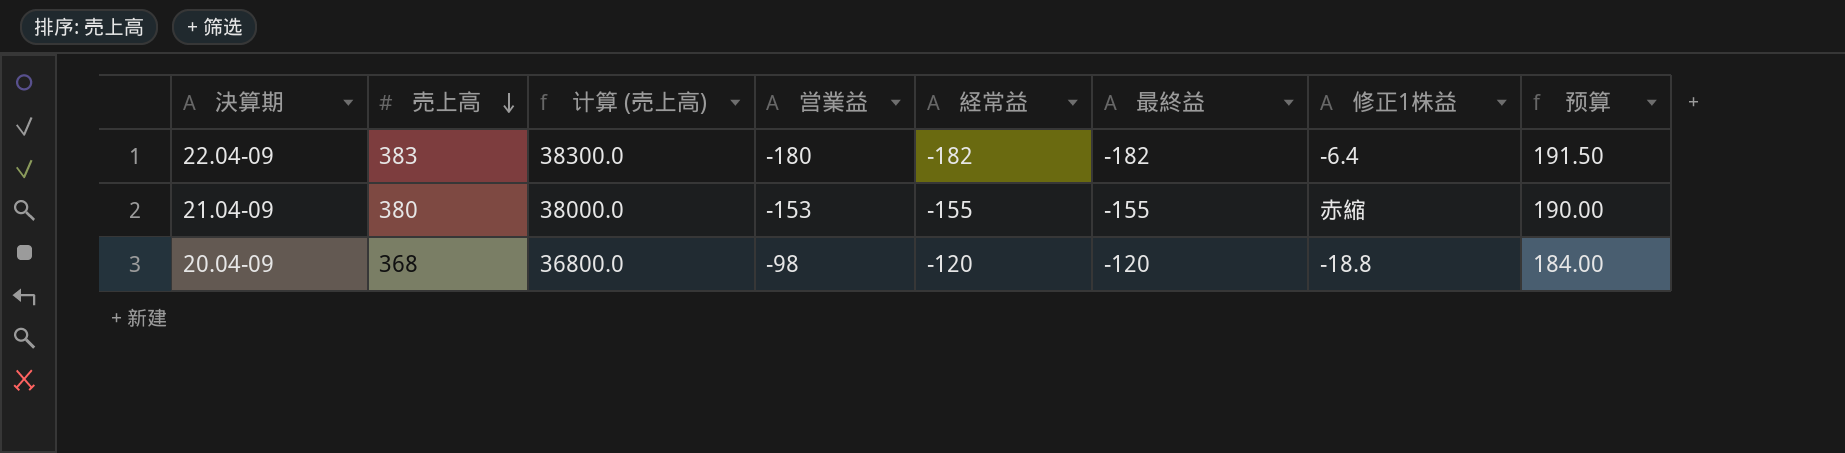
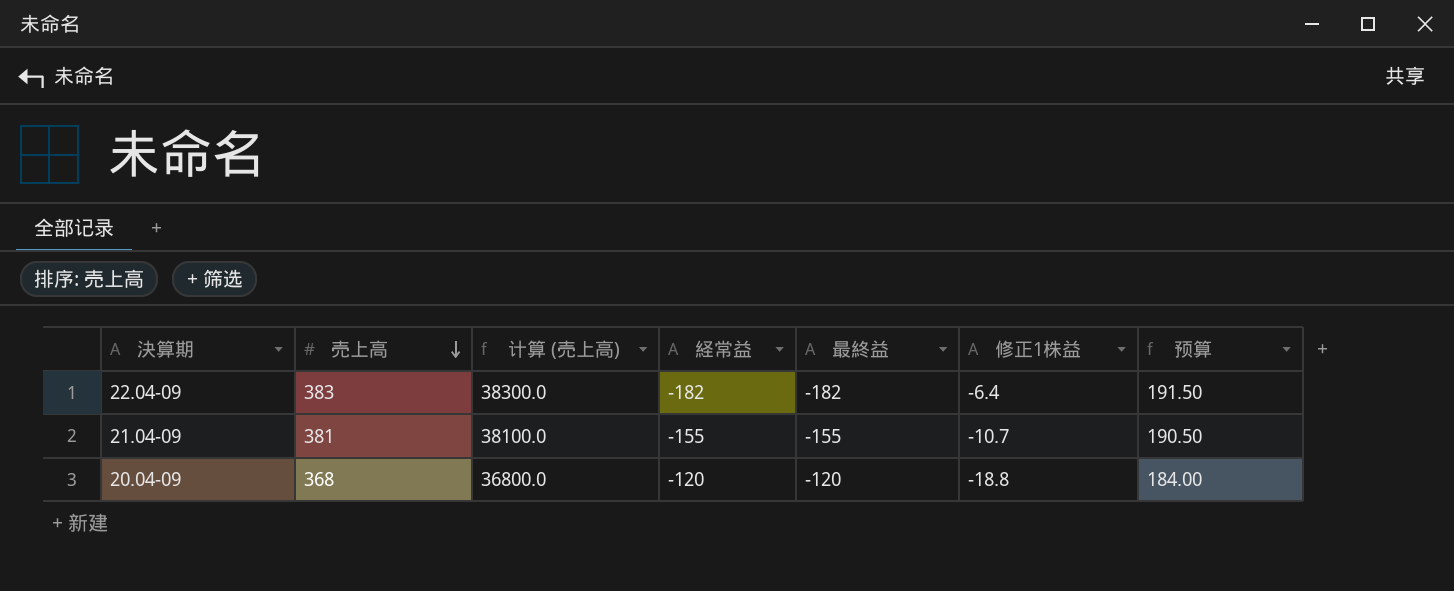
column 営業益 | position: 4 -> none
21.04-09 | 売上高: 380 -> 381
21.04-09 | 计算 (売上高): 38000.0 -> 38100.0
21.04-09 | 修正1株益: 赤縮 -> -10.7
21.04-09 | 预算: 190.00 -> 190.50

